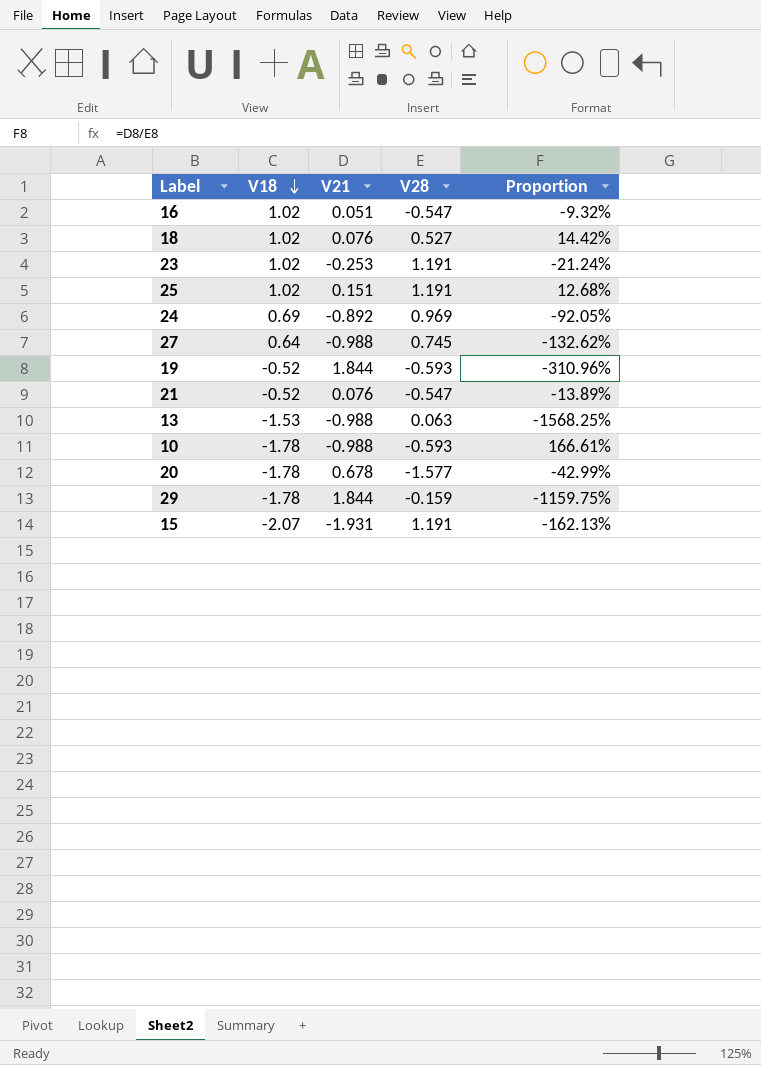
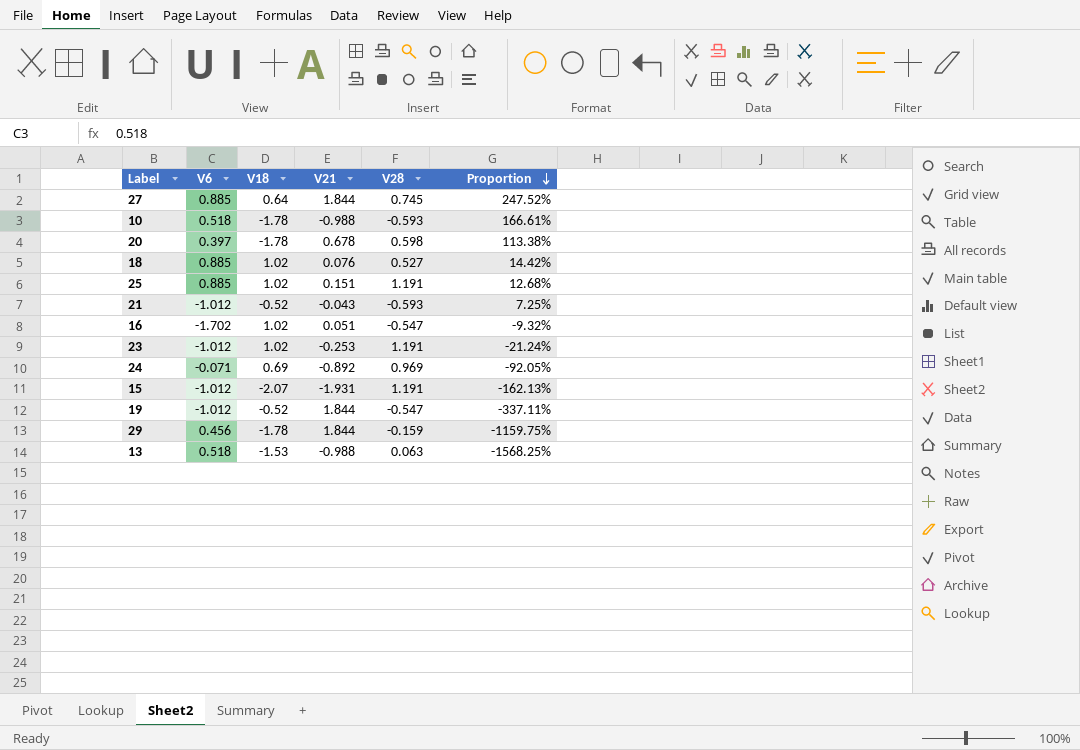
row order: V18 descending -> Proportion descending
column V6 | position: none -> 2
27 | V21: -0.988 -> 1.844
27 | Proportion: -132.62% -> 247.52%
20 | V28: -1.577 -> 0.598
20 | Proportion: -42.99% -> 113.38%
21 | V21: 0.076 -> -0.043
21 | V28: -0.547 -> -0.593
21 | Proportion: -13.89% -> 7.25%
19 | V28: -0.593 -> -0.547
19 | Proportion: -310.96% -> -337.11%

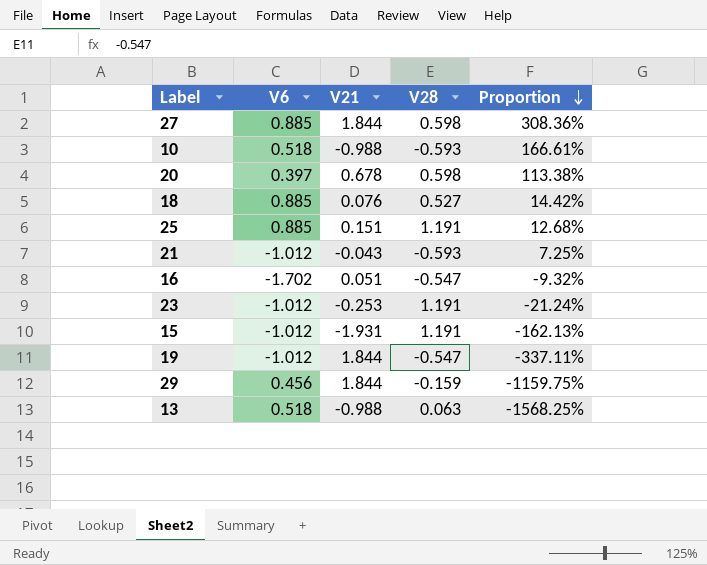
column V18 | position: 3 -> none
row 24: -0.071 | 0.69 | -0.892 | 0.969 | -92.05% -> none
27 | V28: 0.745 -> 0.598
27 | Proportion: 247.52% -> 308.36%

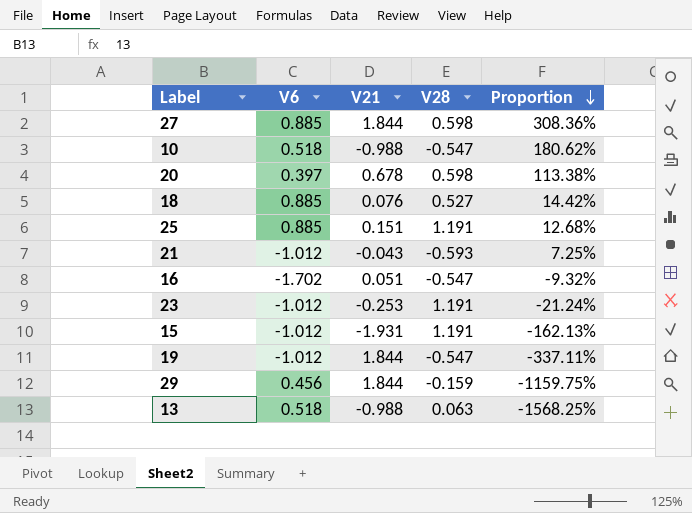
10 | V28: -0.593 -> -0.547
10 | Proportion: 166.61% -> 180.62%

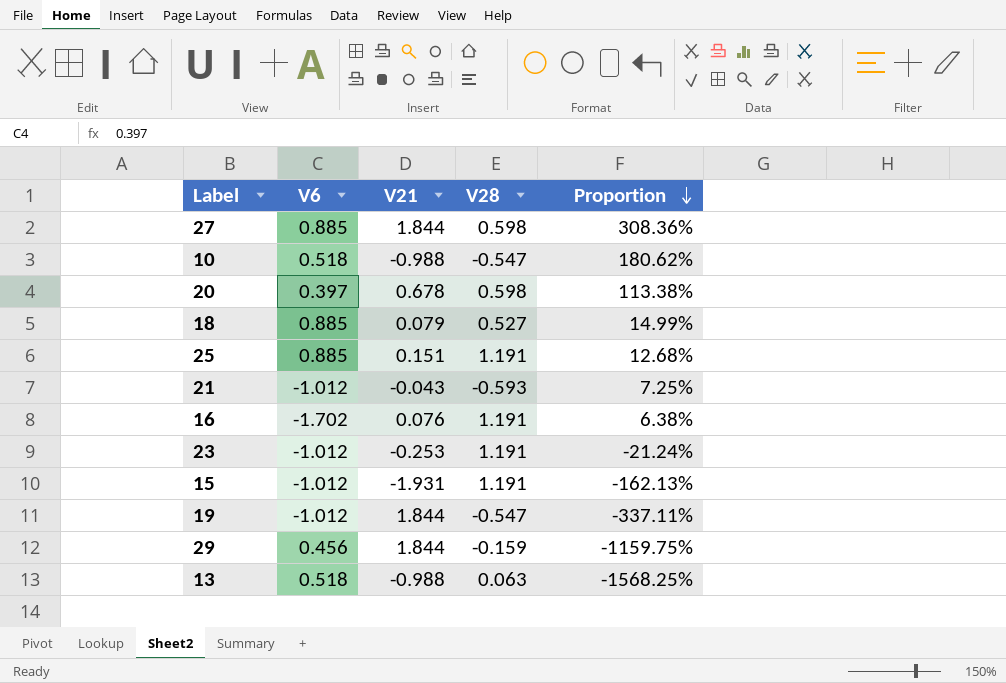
18 | V21: 0.076 -> 0.079
18 | Proportion: 14.42% -> 14.99%
16 | V21: 0.051 -> 0.076
16 | V28: -0.547 -> 1.191
16 | Proportion: -9.32% -> 6.38%

